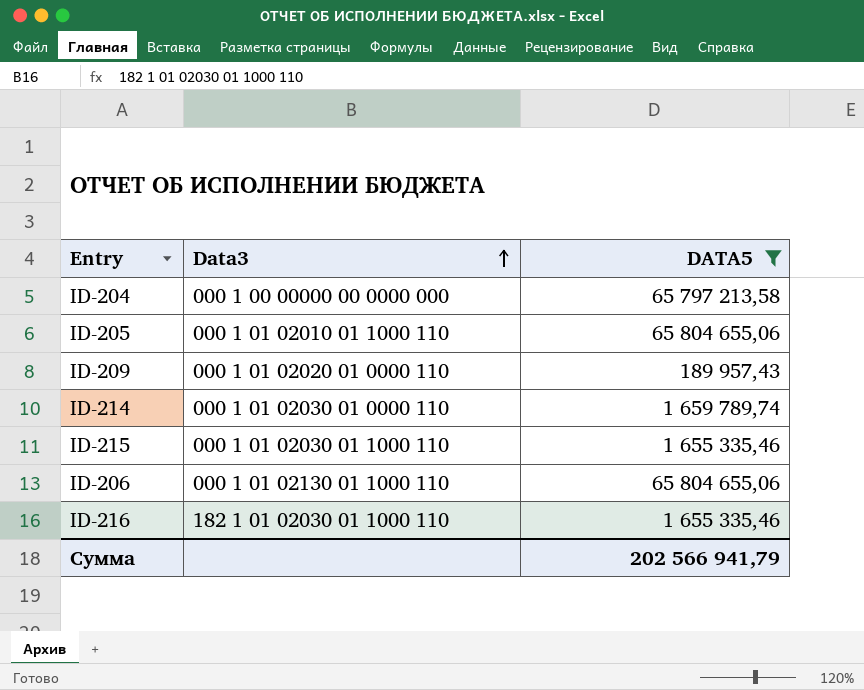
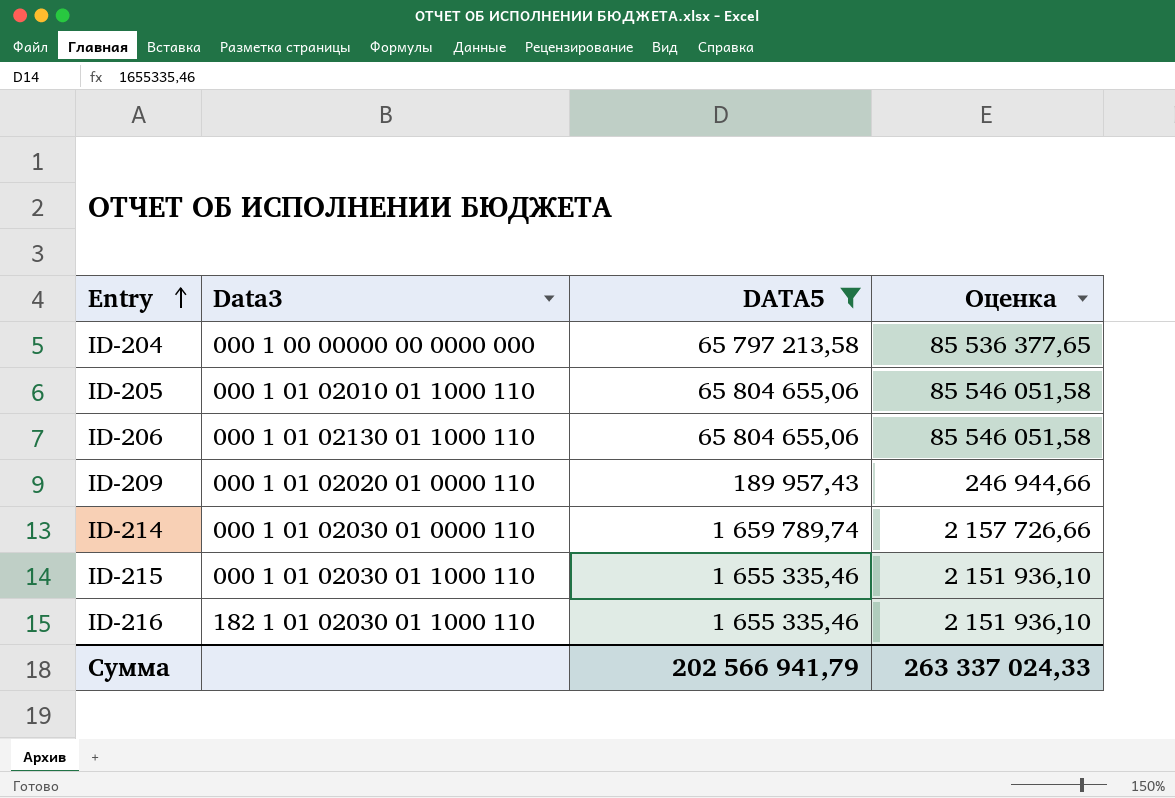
row order: Data3 ascending -> Entry ascending
column Оценка | formula: none -> [DATA5] * 1,3

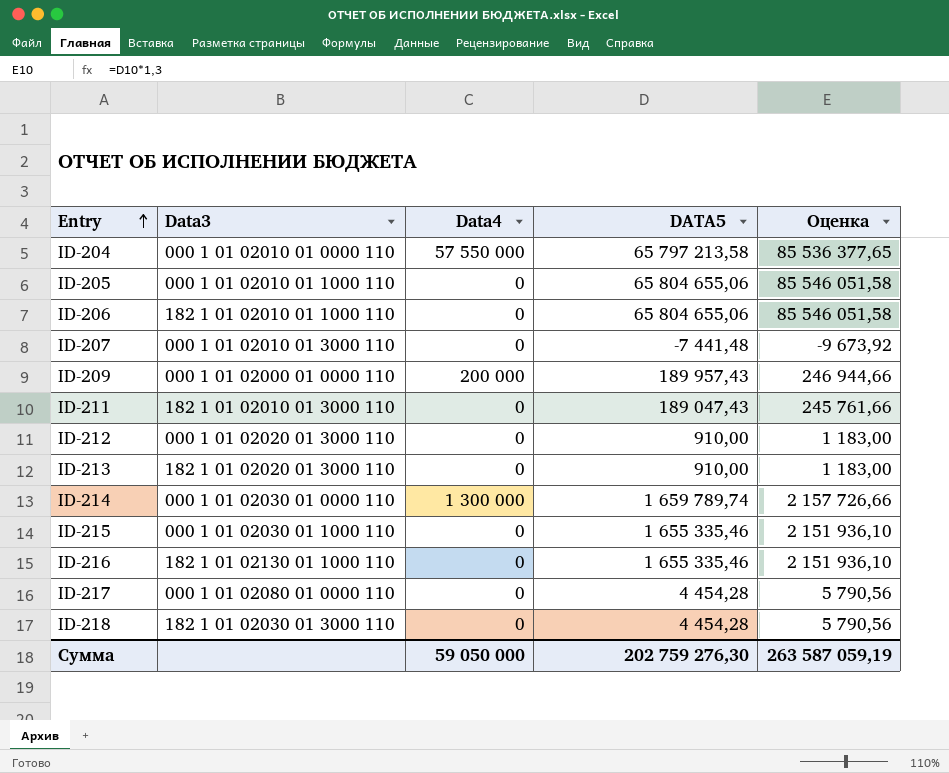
filter: DATA5 >= 189 957,43 -> none
column Data4 | position: none -> 3
ID-204 | Data3: 000 1 00 00000 00 0000 000 -> 000 1 01 02010 01 0000 110
ID-206 | Data3: 000 1 01 02130 01 1000 110 -> 182 1 01 02010 01 1000 110
ID-209 | Data3: 000 1 01 02020 01 0000 110 -> 000 1 01 02000 01 0000 110
ID-216 | Data3: 182 1 01 02030 01 1000 110 -> 182 1 01 02130 01 1000 110
Сумма | DATA5: 202 566 941,79 -> 202 759 276,30
Сумма | Оценка: 263 337 024,33 -> 263 587 059,19

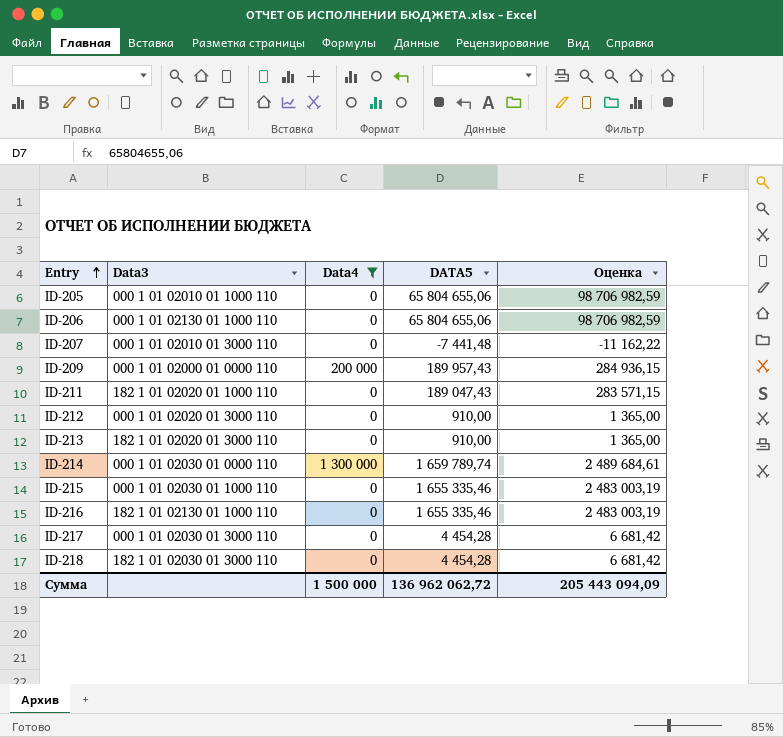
filter: none -> Data4 != 57 550 000
column Оценка | formula: [DATA5] * 1,3 -> [DATA5] * 1,5
ID-206 | Data3: 182 1 01 02010 01 1000 110 -> 000 1 01 02130 01 1000 110
ID-211 | Data3: 182 1 01 02010 01 3000 110 -> 182 1 01 02020 01 1000 110
ID-217 | Data3: 000 1 01 02080 01 0000 110 -> 000 1 01 02030 01 3000 110
Сумма | Data4: 59 050 000 -> 1 500 000
Сумма | DATA5: 202 759 276,30 -> 136 962 062,72
Сумма | Оценка: 263 587 059,19 -> 205 443 094,09

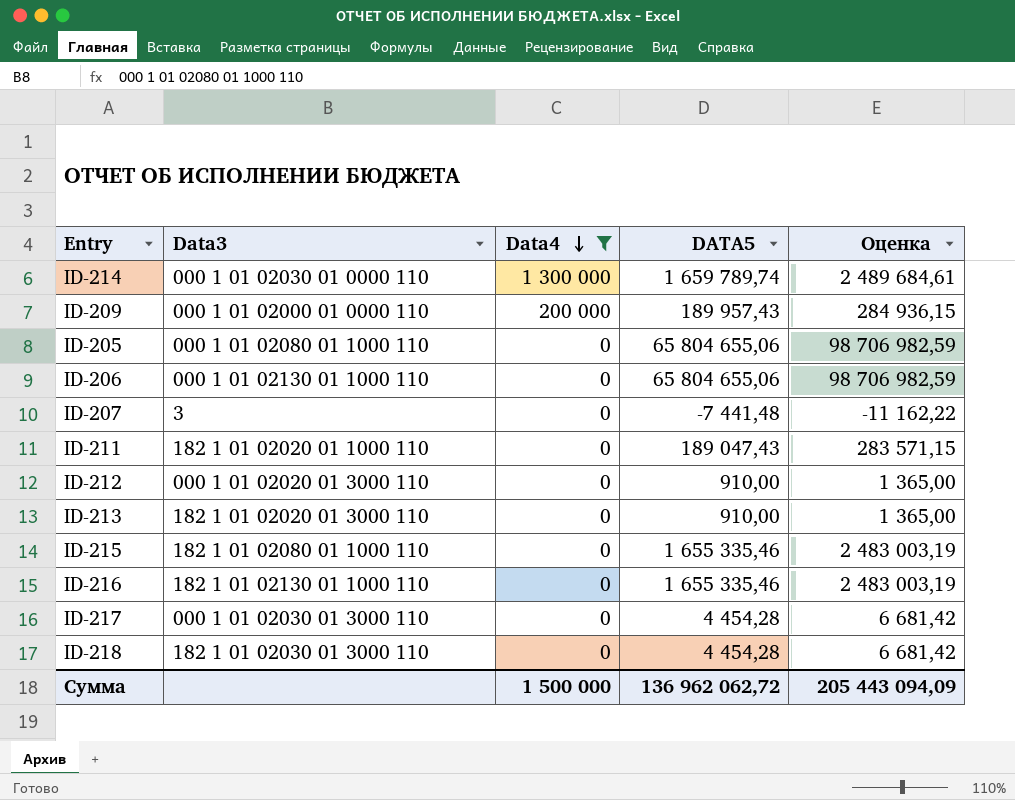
row order: Entry ascending -> Data4 descending
ID-205 | Data3: 000 1 01 02010 01 1000 110 -> 000 1 01 02080 01 1000 110
ID-207 | Data3: 000 1 01 02010 01 3000 110 -> 3
ID-215 | Data3: 000 1 01 02030 01 1000 110 -> 182 1 01 02080 01 1000 110

